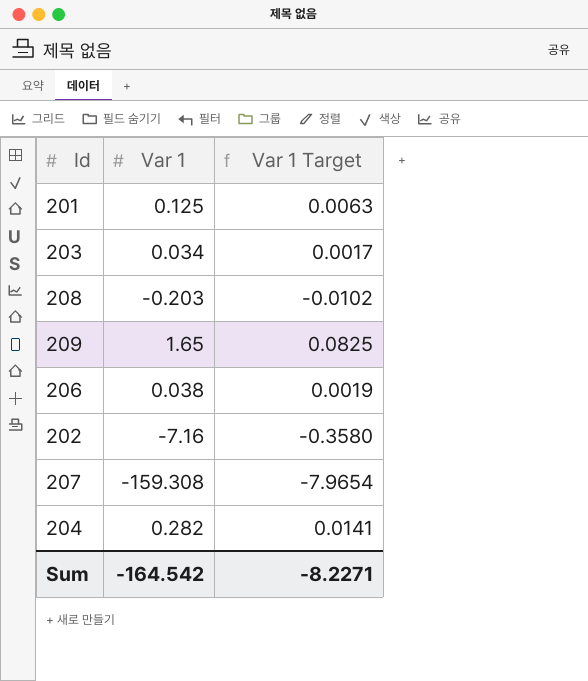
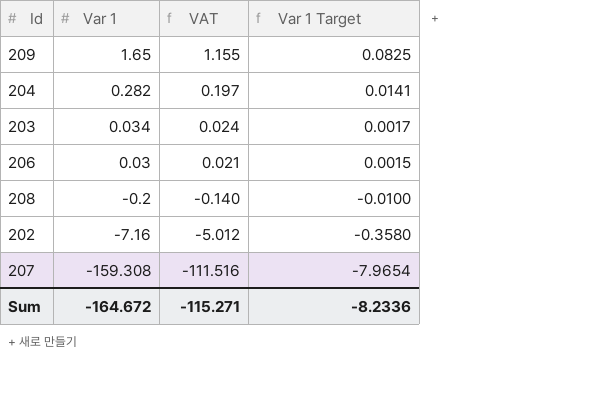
row order: none -> Var 1 descending
column VAT | formula: none -> [Var 1] * 0.7
row 201: 0.125 | 0.0063 -> none
206 | Var 1: 0.038 -> 0.03
206 | Var 1 Target: 0.0019 -> 0.0015
208 | Var 1: -0.203 -> -0.2
208 | Var 1 Target: -0.0102 -> -0.0100
Sum | Var 1: -164.542 -> -164.672
Sum | Var 1 Target: -8.2271 -> -8.2336

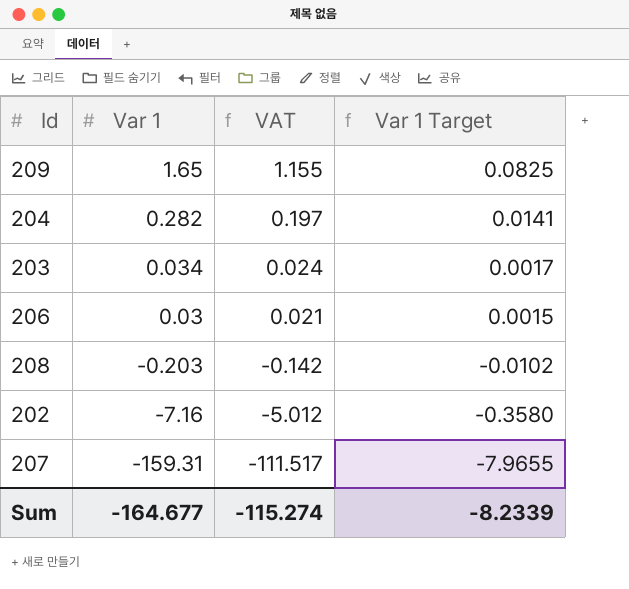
208 | Var 1: -0.2 -> -0.203
208 | VAT: -0.140 -> -0.142
208 | Var 1 Target: -0.0100 -> -0.0102
207 | Var 1: -159.308 -> -159.31
207 | VAT: -111.516 -> -111.517
207 | Var 1 Target: -7.9654 -> -7.9655
Sum | Var 1: -164.672 -> -164.677
Sum | VAT: -115.271 -> -115.274
Sum | Var 1 Target: -8.2336 -> -8.2339

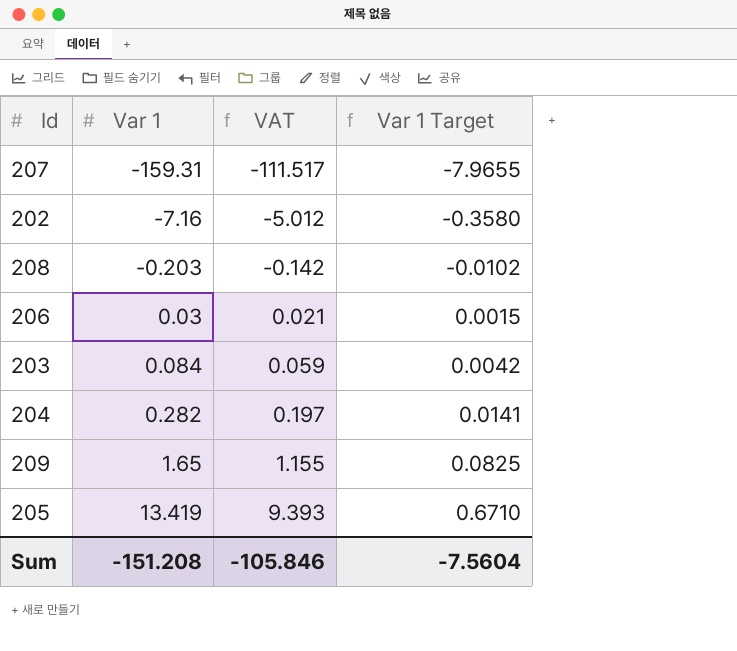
row order: Var 1 descending -> Var 1 ascending
203 | Var 1: 0.034 -> 0.084
203 | VAT: 0.024 -> 0.059
203 | Var 1 Target: 0.0017 -> 0.0042
row 205: none -> 13.419 | 9.393 | 0.6710
Sum | Var 1: -164.677 -> -151.208
Sum | VAT: -115.274 -> -105.846
Sum | Var 1 Target: -8.2339 -> -7.5604

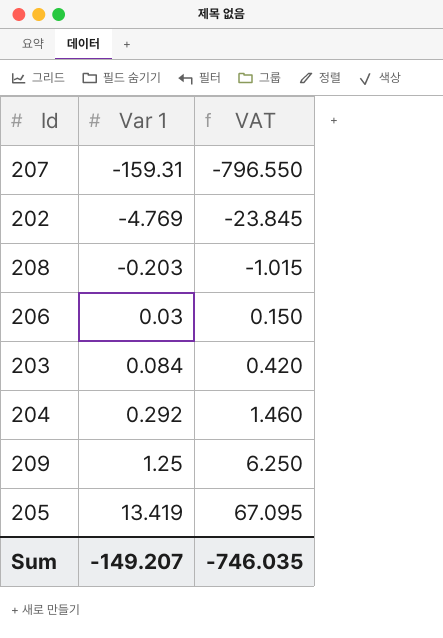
column Var 1 Target | formula: [Var 1] * 0.05 -> none
column VAT | formula: [Var 1] * 0.7 -> [Var 1] * 5
202 | Var 1: -7.16 -> -4.769
204 | Var 1: 0.282 -> 0.292
209 | Var 1: 1.65 -> 1.25
Sum | Var 1: -151.208 -> -149.207
Sum | VAT: -105.846 -> -746.035

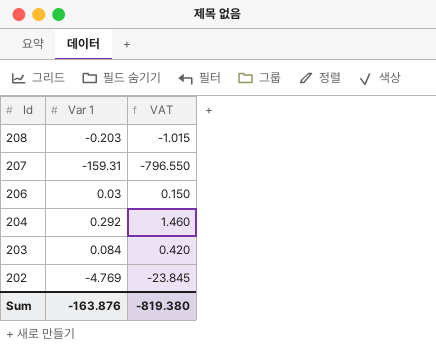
row order: Var 1 ascending -> Id descending
row 209: 1.25 | 6.250 -> none
row 205: 13.419 | 67.095 -> none
Sum | Var 1: -149.207 -> -163.876
Sum | VAT: -746.035 -> -819.380

